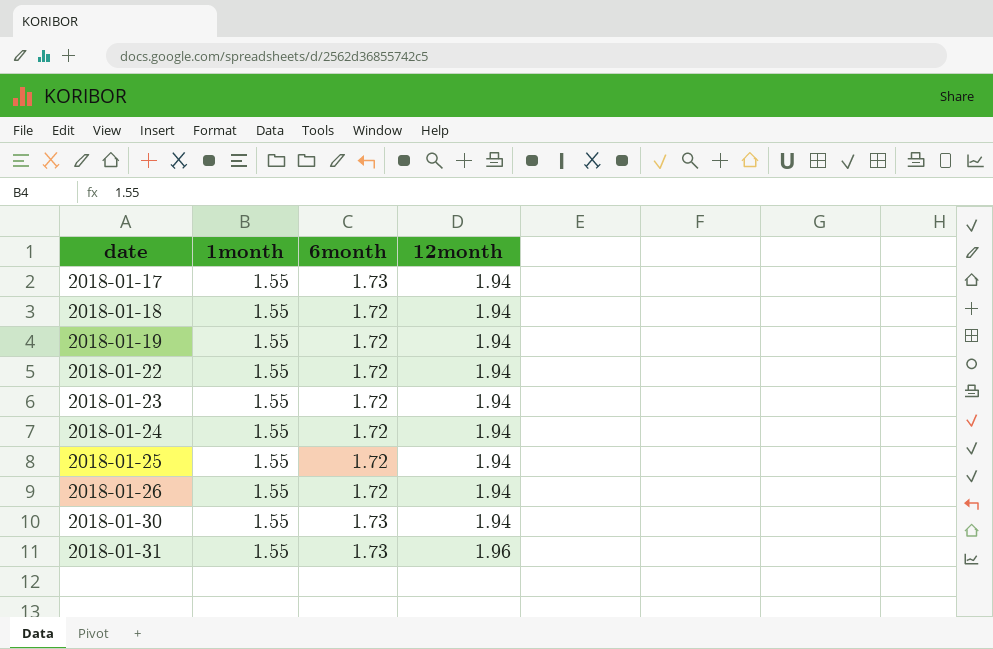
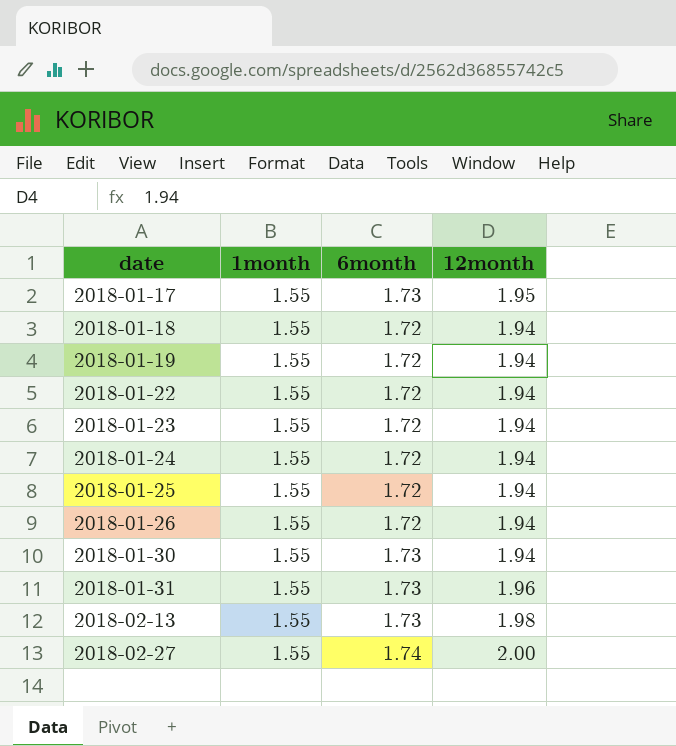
2018-01-17 | 12month: 1.94 -> 1.95
row 2018-02-13: none -> 1.55 | 1.73 | 1.98
row 2018-02-27: none -> 1.55 | 1.74 | 2.00

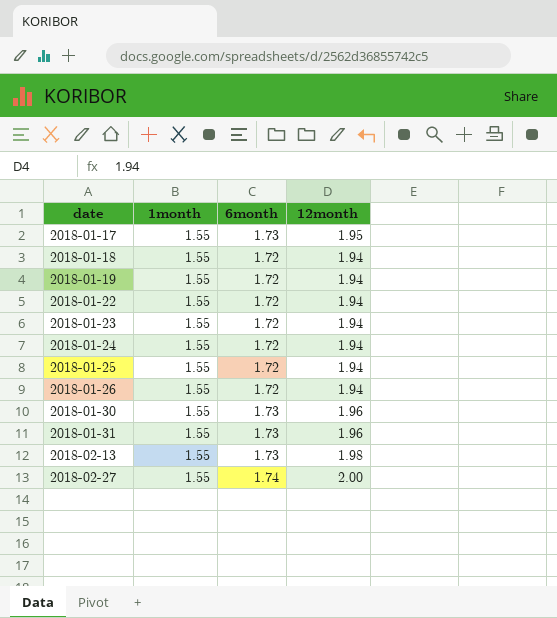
2018-01-30 | 12month: 1.94 -> 1.96

